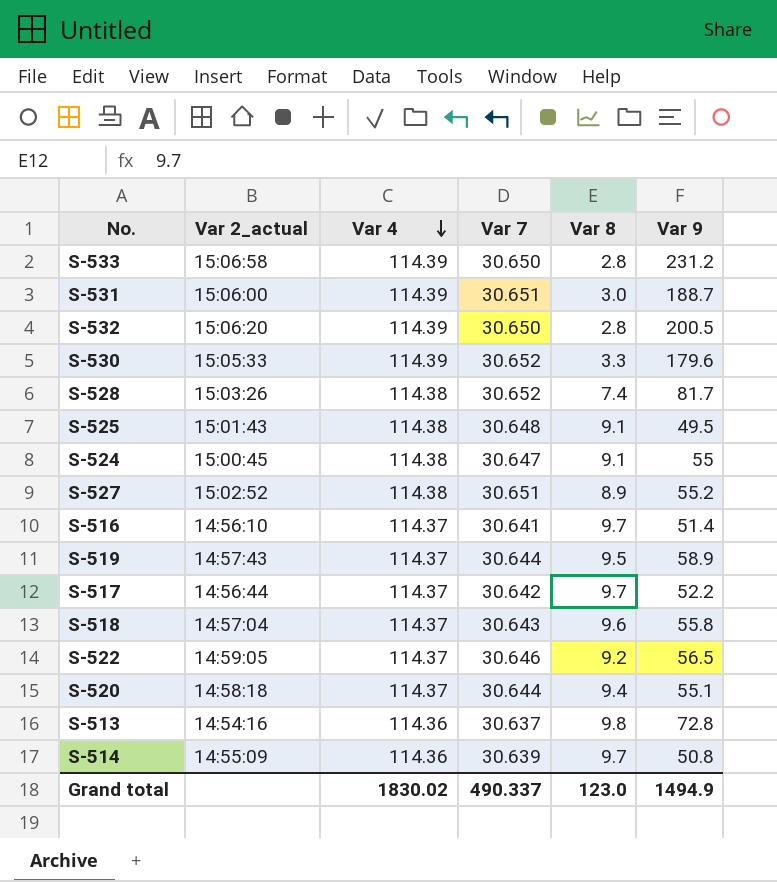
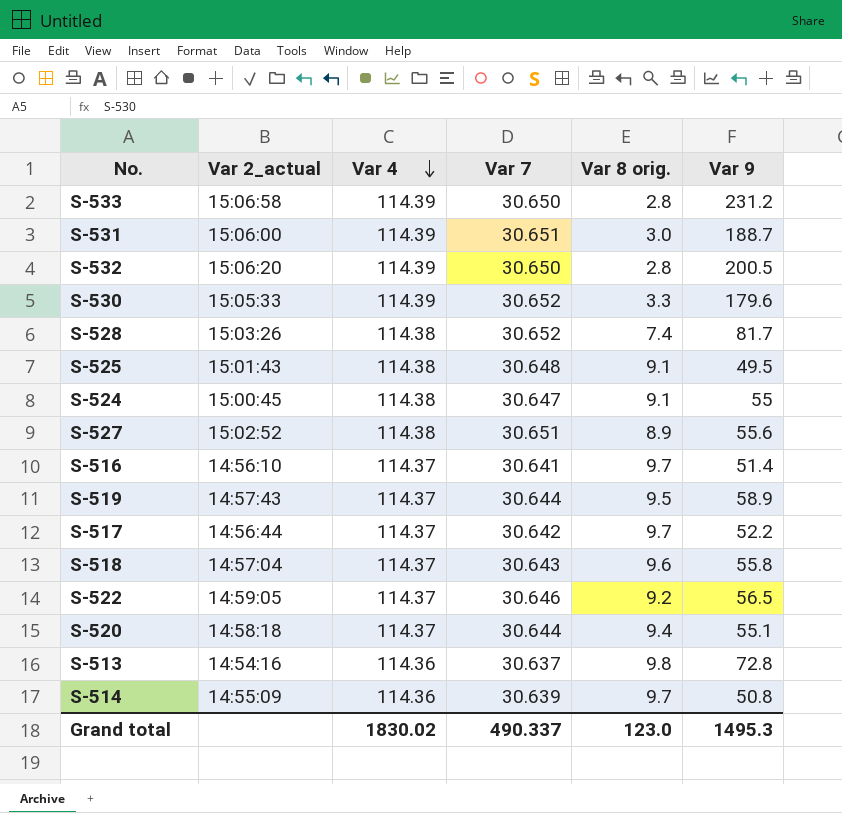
column name: Var 8 -> Var 8 orig.
S-527 | Var 9: 55.2 -> 55.6
Grand total | Var 9: 1494.9 -> 1495.3

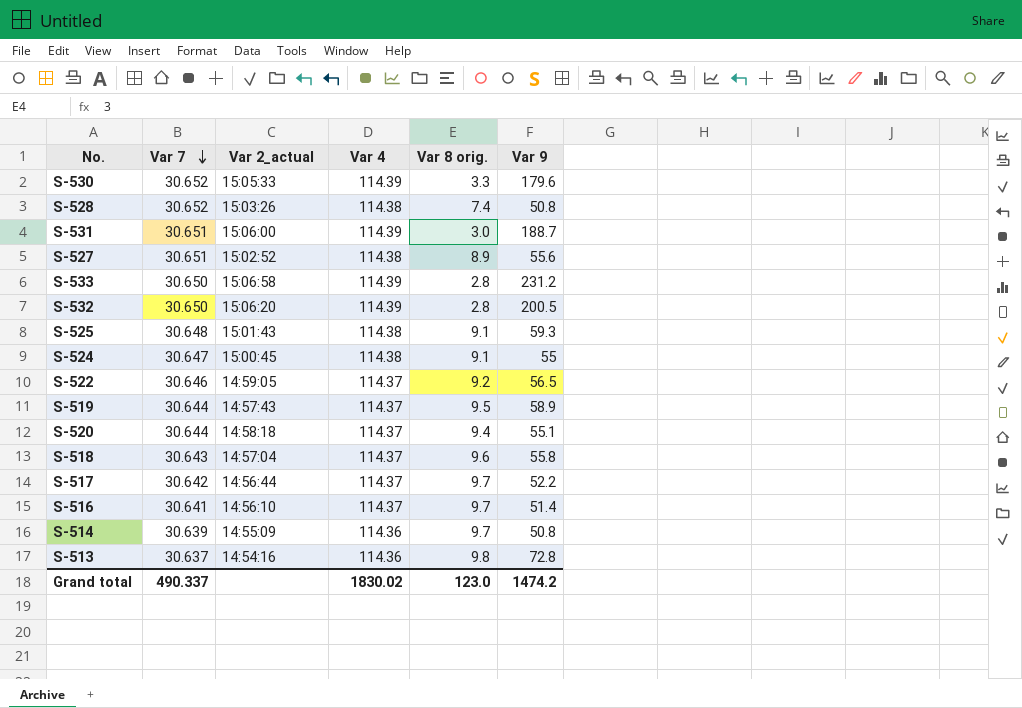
row order: Var 4 descending -> Var 7 descending
column Var 7 | position: 4 -> 2
S-528 | Var 9: 81.7 -> 50.8
S-525 | Var 9: 49.5 -> 59.3
Grand total | Var 9: 1495.3 -> 1474.2

